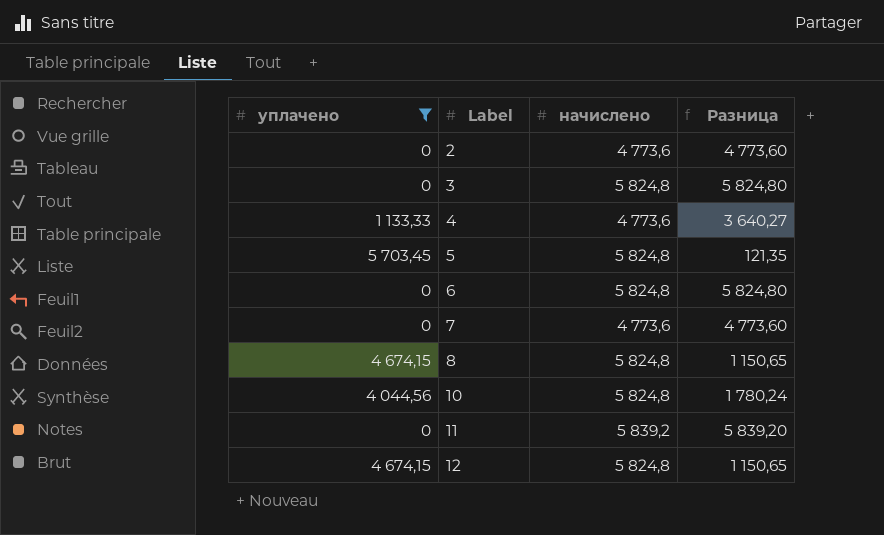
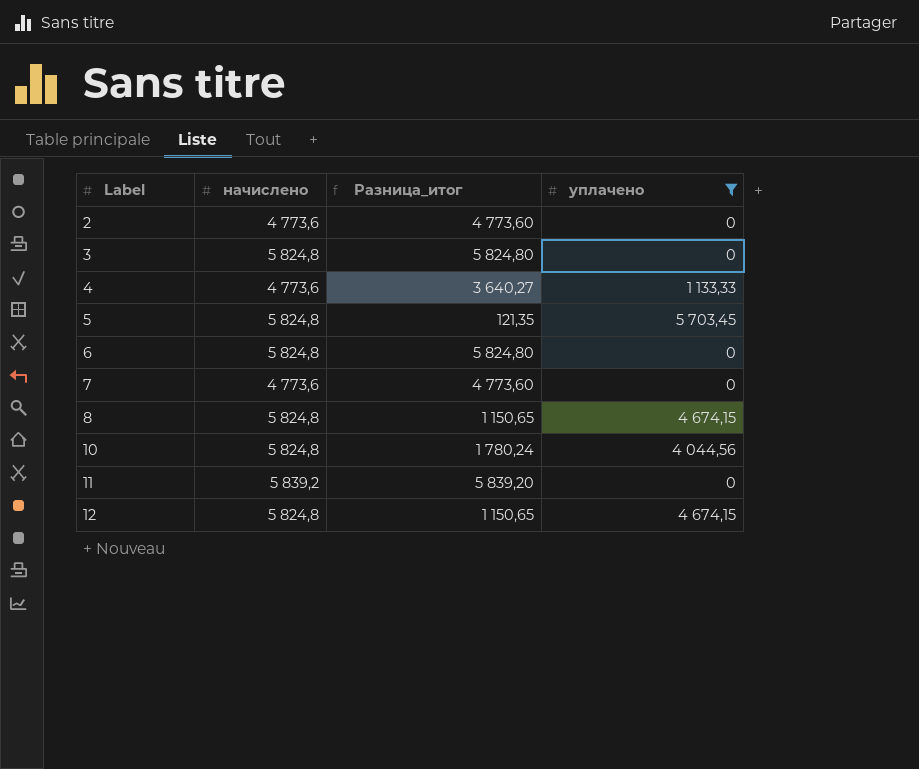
column name: Разница -> Разница_итог
column уплачено | position: 1 -> 4

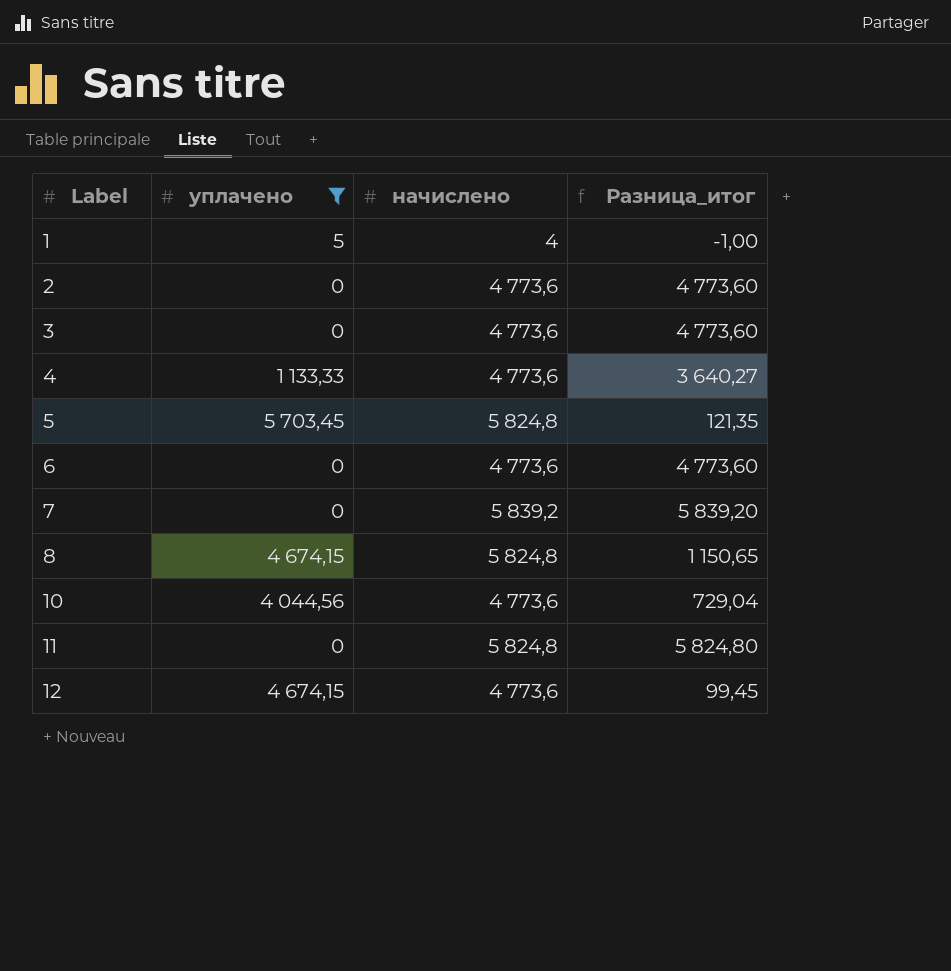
column уплачено | position: 4 -> 2
row 1: none -> 5 | 4 | -1,00
3 | начислено: 5 824,8 -> 4 773,6
3 | Разница_итог: 5 824,80 -> 4 773,60
6 | начислено: 5 824,8 -> 4 773,6
6 | Разница_итог: 5 824,80 -> 4 773,60
7 | начислено: 4 773,6 -> 5 839,2
7 | Разница_итог: 4 773,60 -> 5 839,20
10 | начислено: 5 824,8 -> 4 773,6
10 | Разница_итог: 1 780,24 -> 729,04
11 | начислено: 5 839,2 -> 5 824,8
11 | Разница_итог: 5 839,20 -> 5 824,80
12 | начислено: 5 824,8 -> 4 773,6
12 | Разница_итог: 1 150,65 -> 99,45

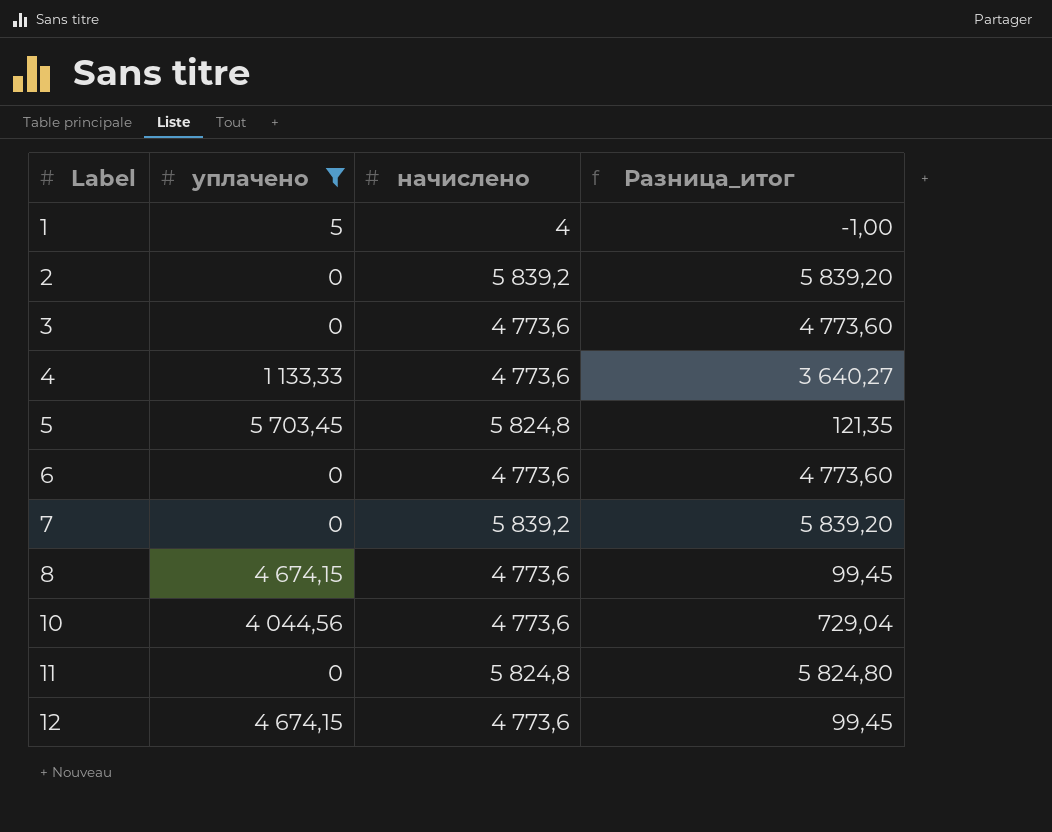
2 | начислено: 4 773,6 -> 5 839,2
2 | Разница_итог: 4 773,60 -> 5 839,20
8 | начислено: 5 824,8 -> 4 773,6
8 | Разница_итог: 1 150,65 -> 99,45

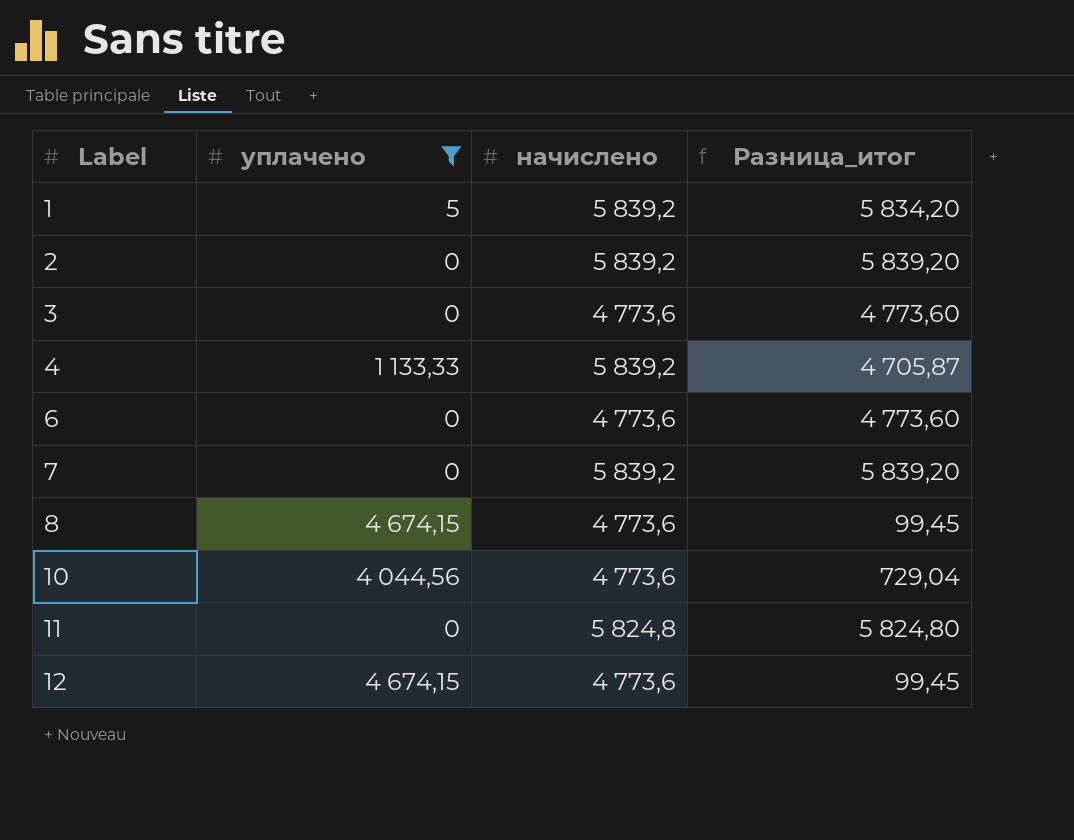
row 5: 5 703,45 | 5 824,8 | 121,35 -> none
1 | начислено: 4 -> 5 839,2
1 | Разница_итог: -1,00 -> 5 834,20
4 | начислено: 4 773,6 -> 5 839,2
4 | Разница_итог: 3 640,27 -> 4 705,87

